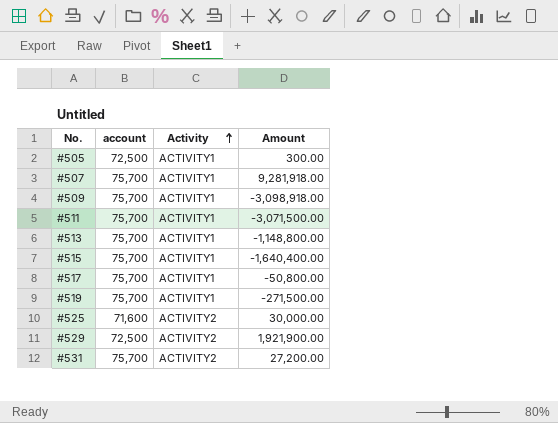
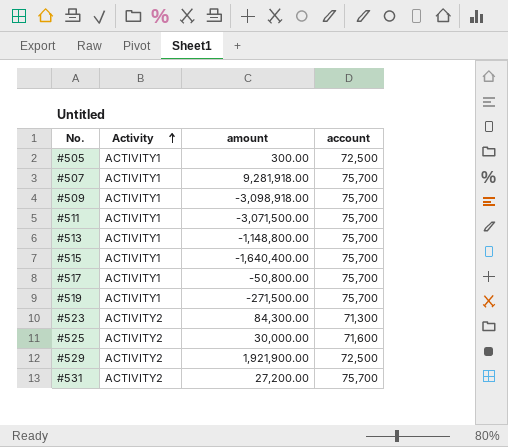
column name: Amount -> amount
column account | position: 2 -> 4
row #523: none -> ACTIVITY2 | 84,300.00 | 71,300

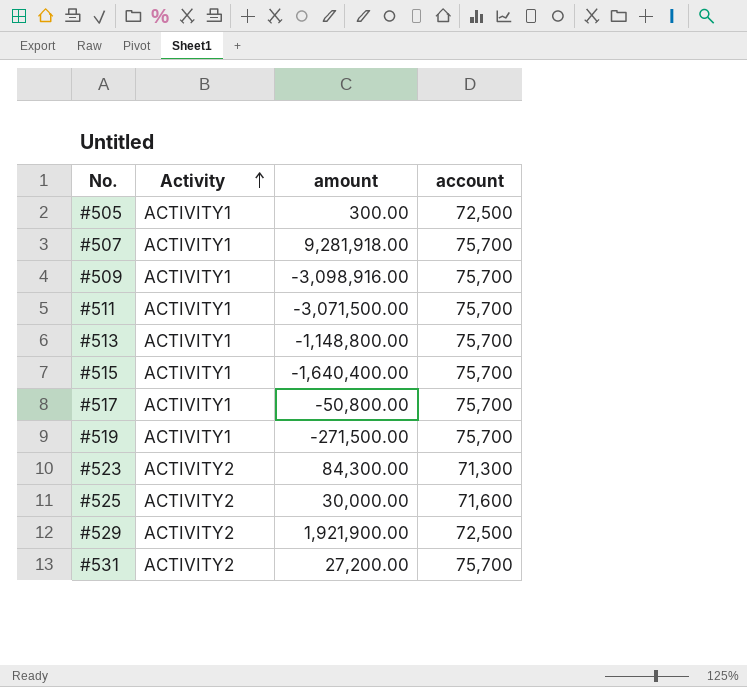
#509 | amount: -3,098,918.00 -> -3,098,916.00

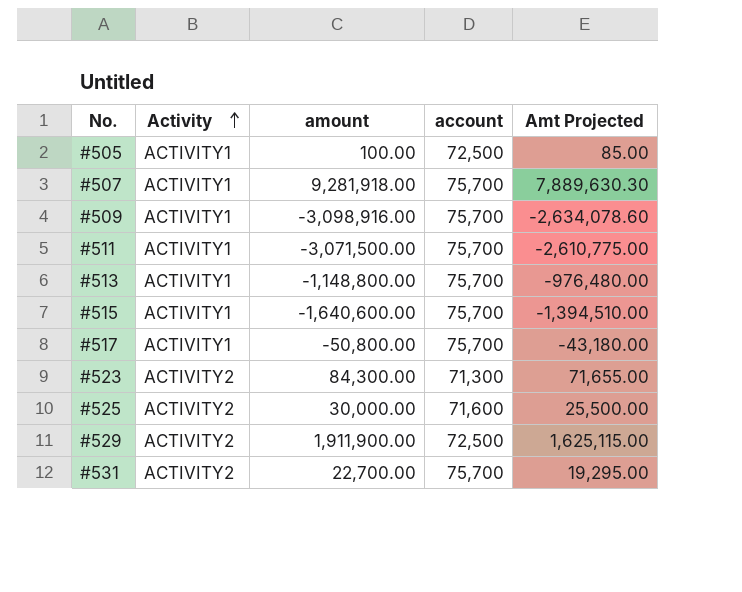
column Amt Projected | formula: none -> [amount] * 0.85
row #519: ACTIVITY1 | -271,500.00 | 75,700 -> none
#505 | amount: 300.00 -> 100.00
#515 | amount: -1,640,400.00 -> -1,640,600.00
#529 | amount: 1,921,900.00 -> 1,911,900.00
#531 | amount: 27,200.00 -> 22,700.00

